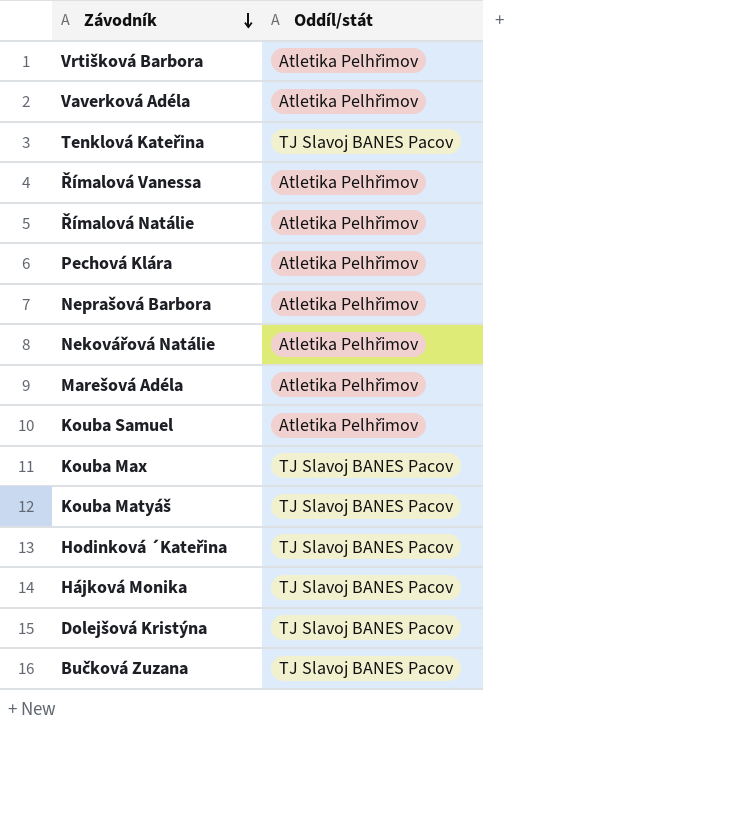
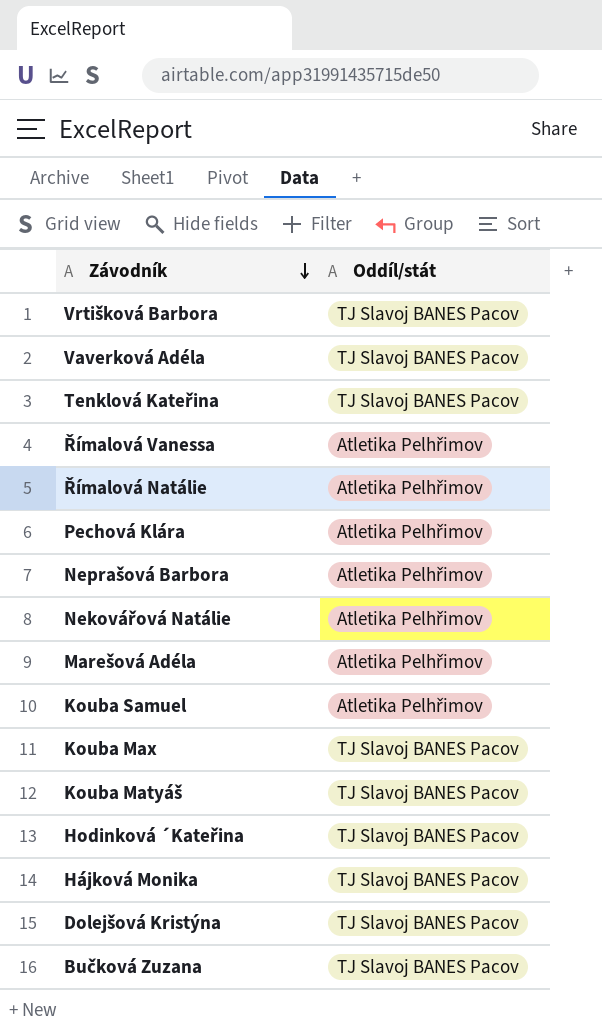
Vrtišková Barbora | Oddíl/stát: Atletika Pelhřimov -> TJ Slavoj BANES Pacov
Vaverková Adéla | Oddíl/stát: Atletika Pelhřimov -> TJ Slavoj BANES Pacov

